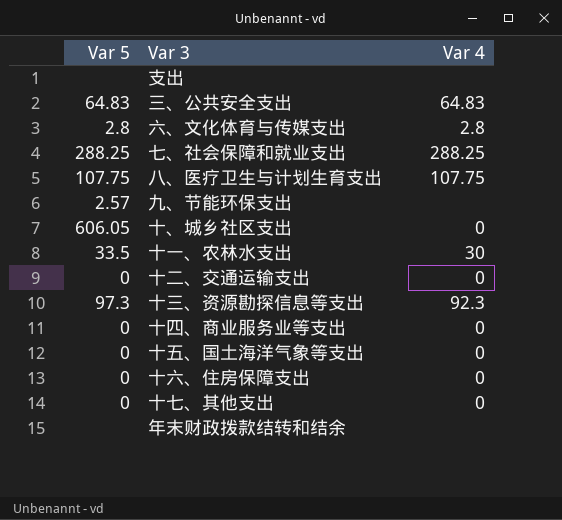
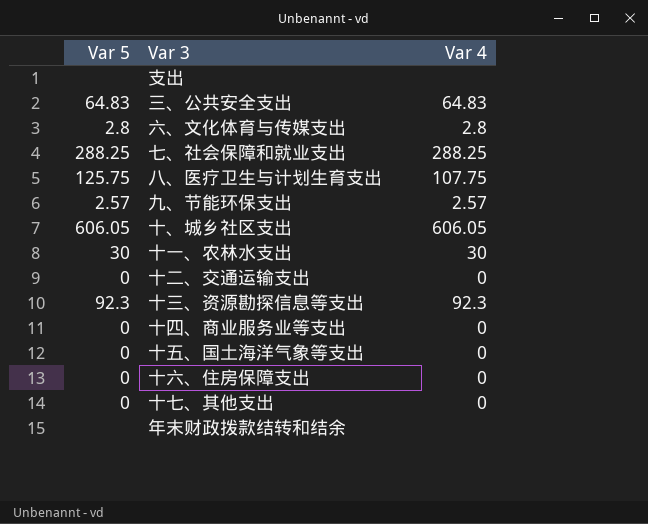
八、医疗卫生与计划生育支出 | Var 5: 107.75 -> 125.75
九、节能环保支出 | Var 4: none -> 2.57
十、城乡社区支出 | Var 4: 0 -> 606.05
十一、农林水支出 | Var 5: 33.5 -> 30
十三、资源勘探信息等支出 | Var 5: 97.3 -> 92.3

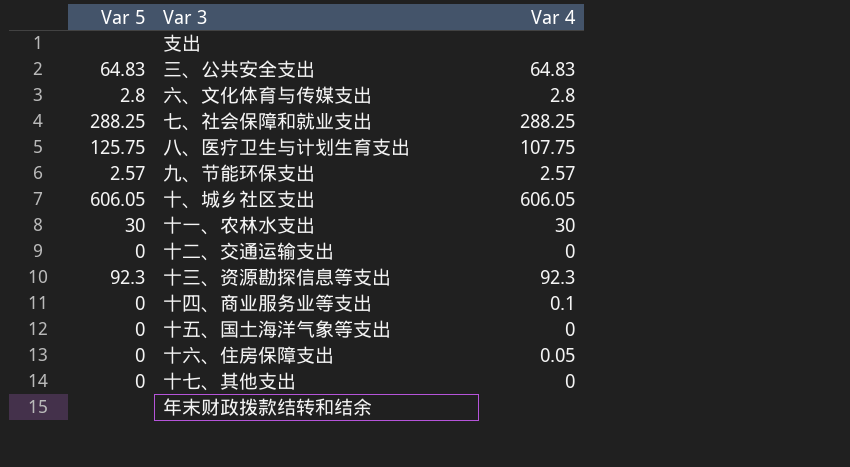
十四、商业服务业等支出 | Var 4: 0 -> 0.1
十六、住房保障支出 | Var 4: 0 -> 0.05

